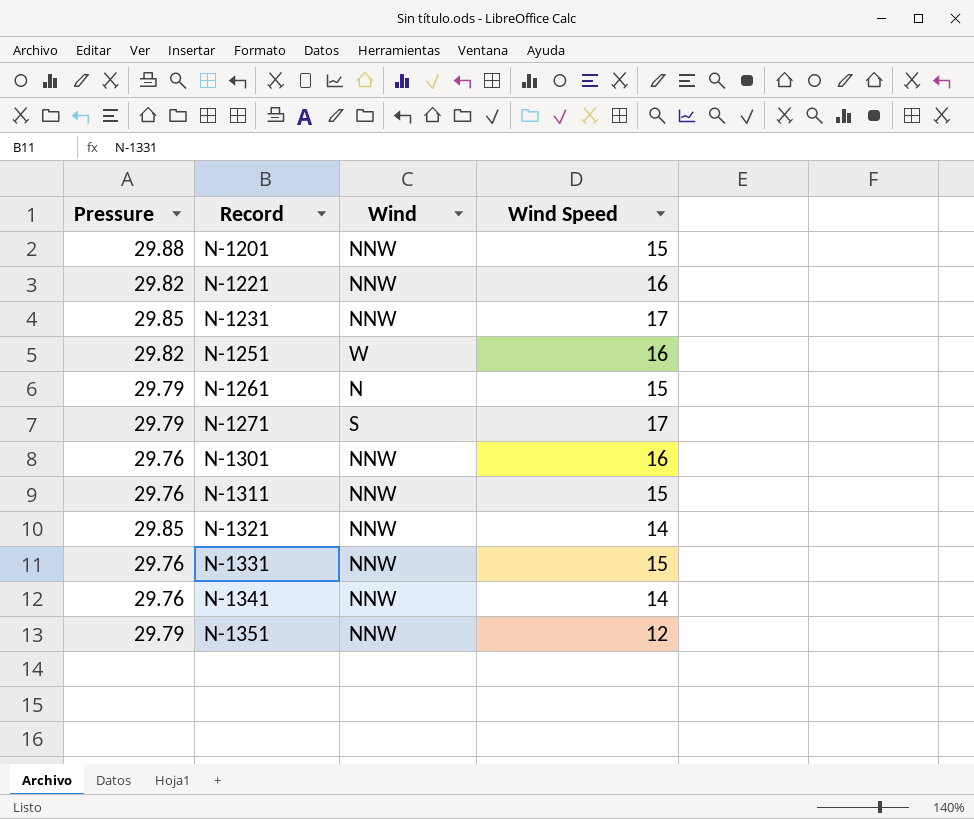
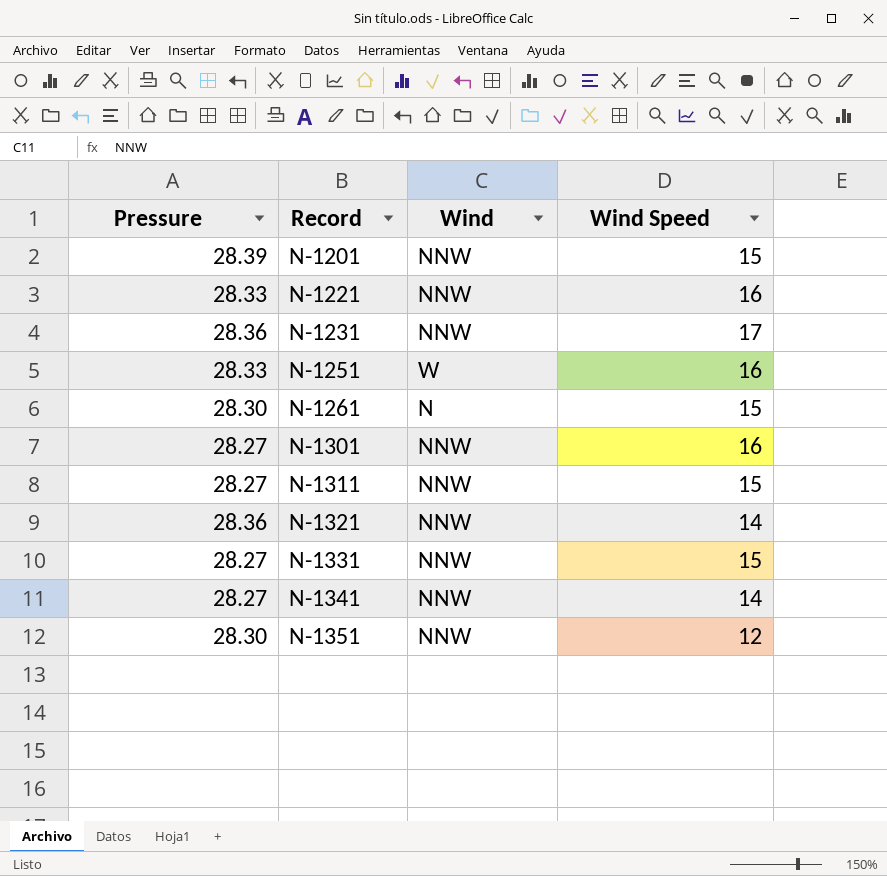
row N-1271: 29.79 | S | 17 -> none
N-1201 | Pressure: 29.88 -> 28.39
N-1221 | Pressure: 29.82 -> 28.33
N-1231 | Pressure: 29.85 -> 28.36
N-1251 | Pressure: 29.82 -> 28.33
N-1261 | Pressure: 29.79 -> 28.30
N-1301 | Pressure: 29.76 -> 28.27
N-1311 | Pressure: 29.76 -> 28.27
N-1321 | Pressure: 29.85 -> 28.36
N-1331 | Pressure: 29.76 -> 28.27
N-1341 | Pressure: 29.76 -> 28.27
N-1351 | Pressure: 29.79 -> 28.30

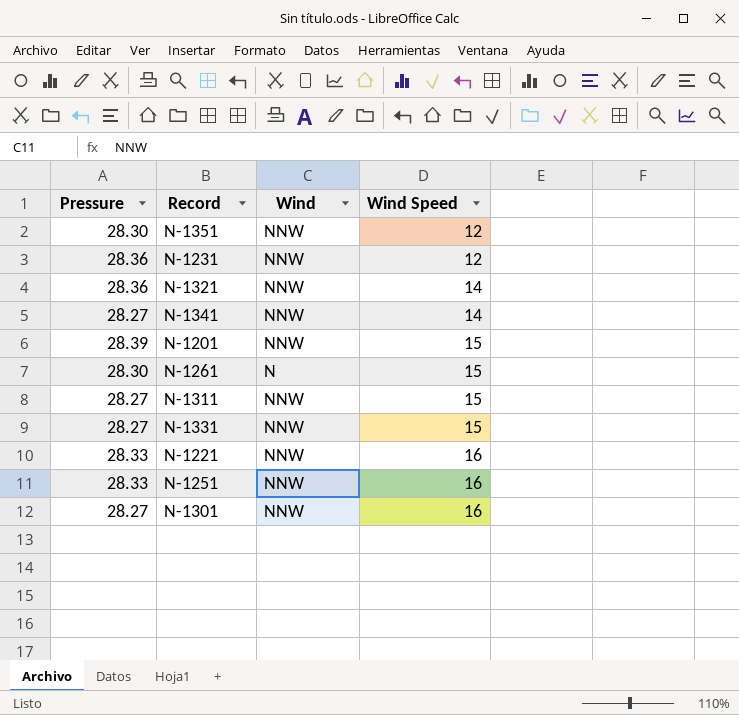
row order: Record ascending -> Wind Speed ascending
N-1231 | Wind Speed: 17 -> 12
N-1251 | Wind: W -> NNW

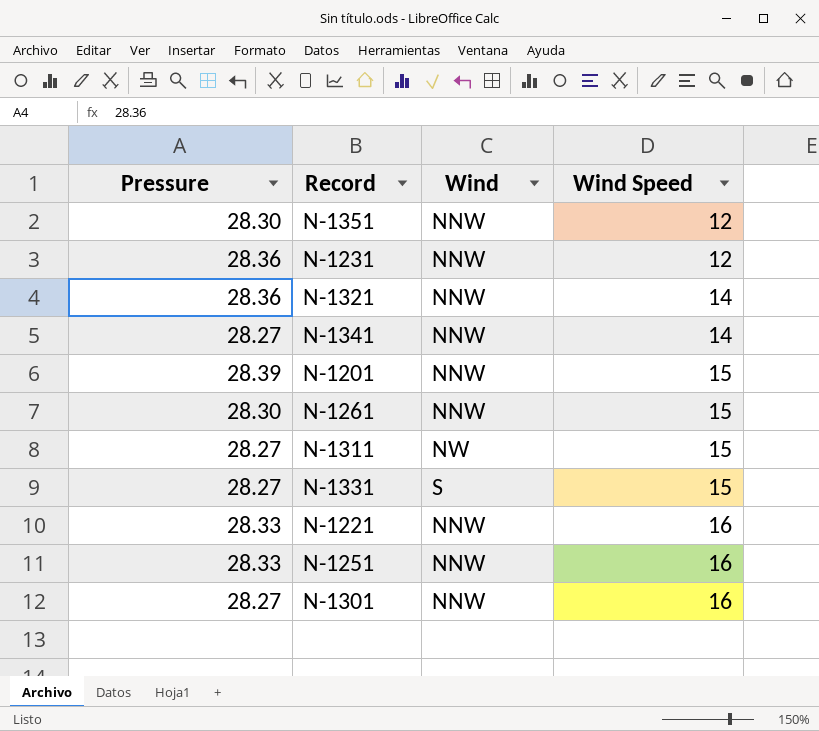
N-1261 | Wind: N -> NNW
N-1311 | Wind: NNW -> NW
N-1331 | Wind: NNW -> S

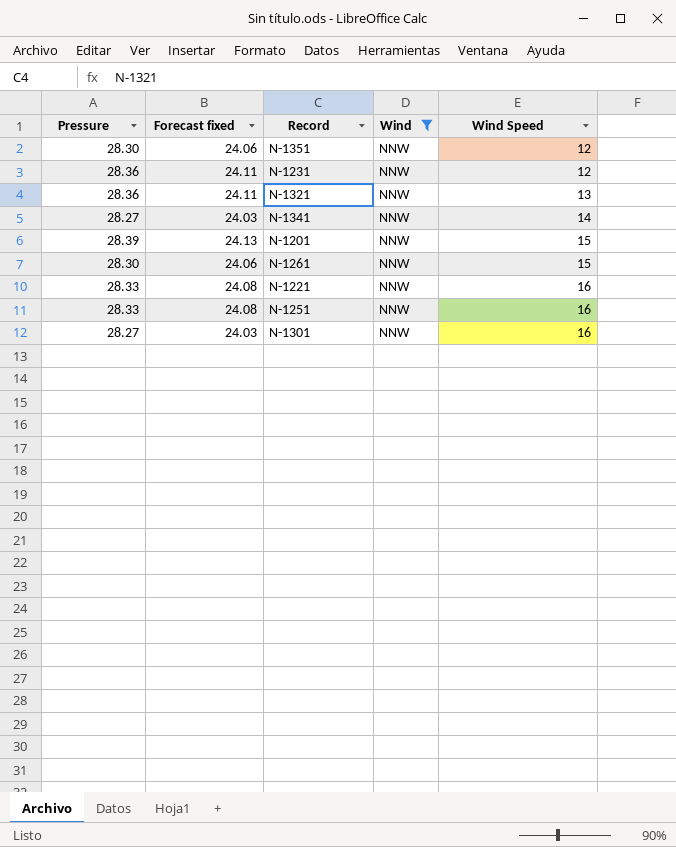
filter: none -> Wind = NNW
column Forecast fixed | formula: none -> [Pressure] * 0.85
N-1321 | Wind Speed: 14 -> 13

